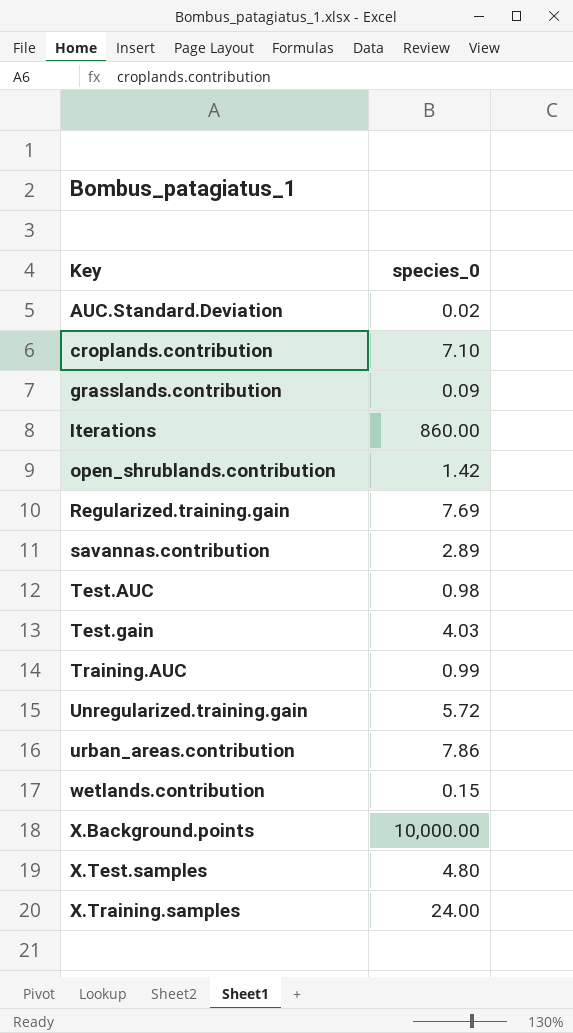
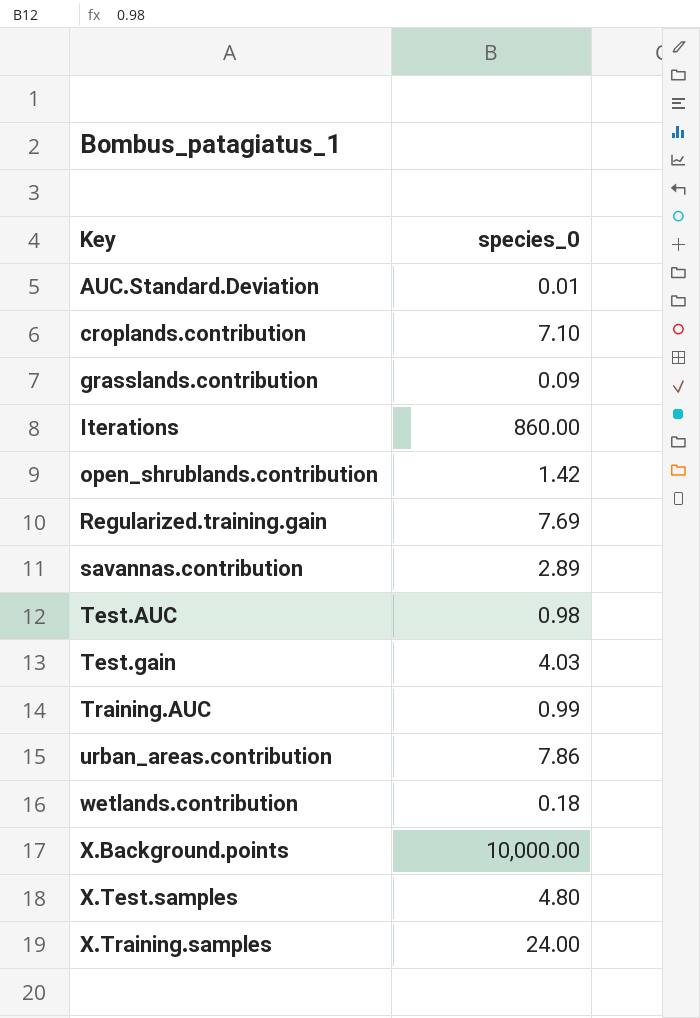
row Unregularized.training.gain: 5.72 -> none
AUC.Standard.Deviation | species_0: 0.02 -> 0.01
wetlands.contribution | species_0: 0.15 -> 0.18

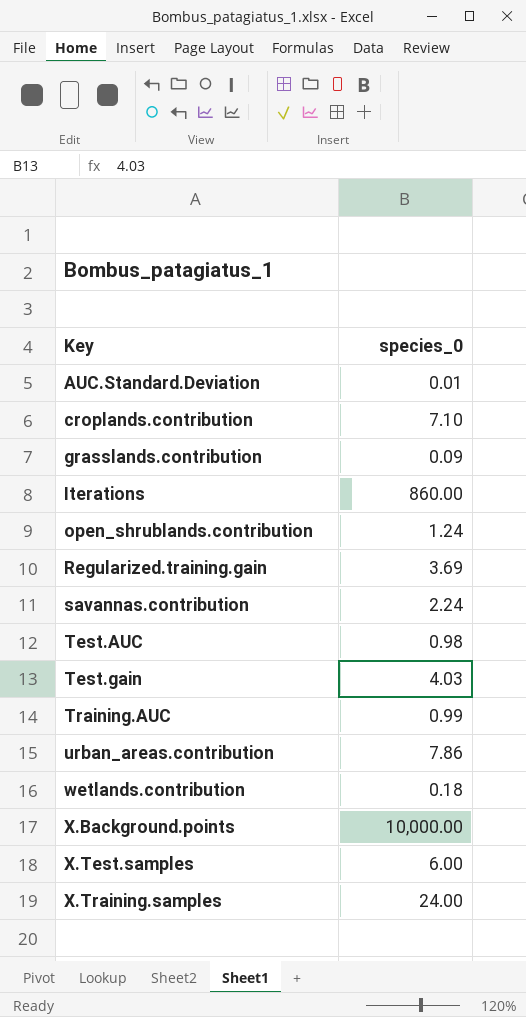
open_shrublands.contribution | species_0: 1.42 -> 1.24
Regularized.training.gain | species_0: 7.69 -> 3.69
savannas.contribution | species_0: 2.89 -> 2.24
X.Test.samples | species_0: 4.80 -> 6.00

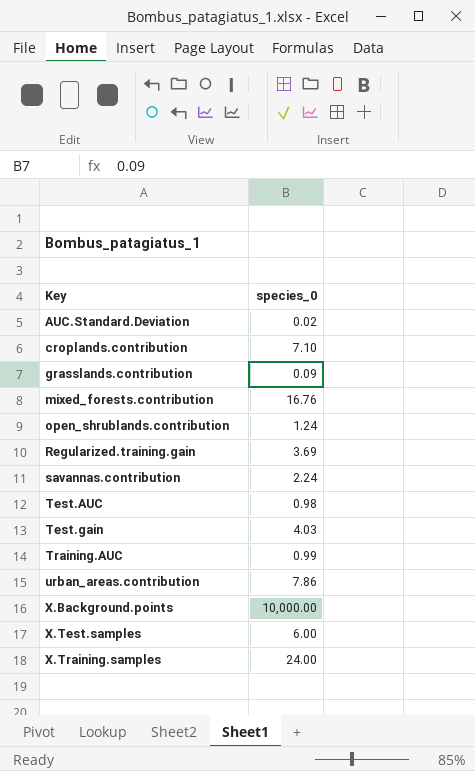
row Iterations: 860.00 -> none
row wetlands.contribution: 0.18 -> none
AUC.Standard.Deviation | species_0: 0.01 -> 0.02
row mixed_forests.contribution: none -> 16.76

